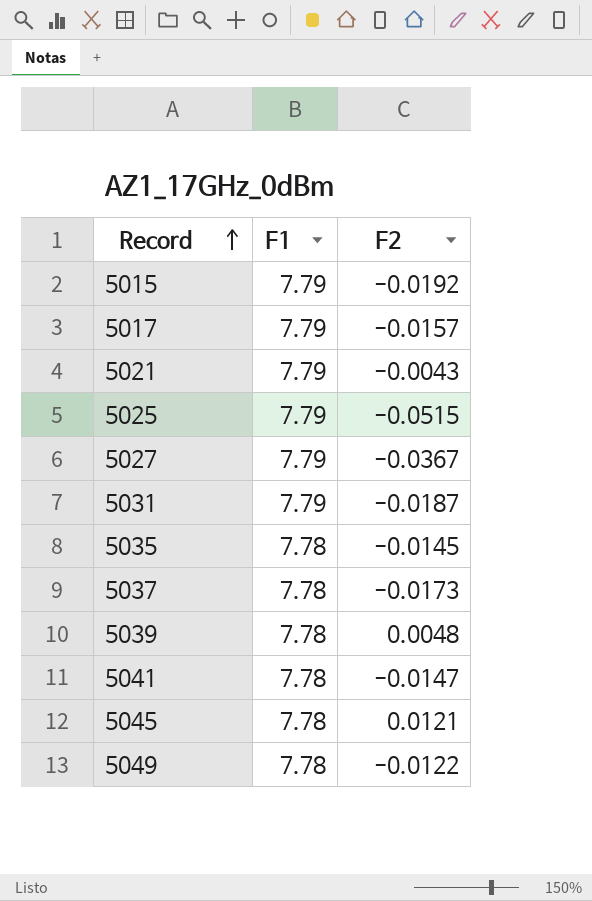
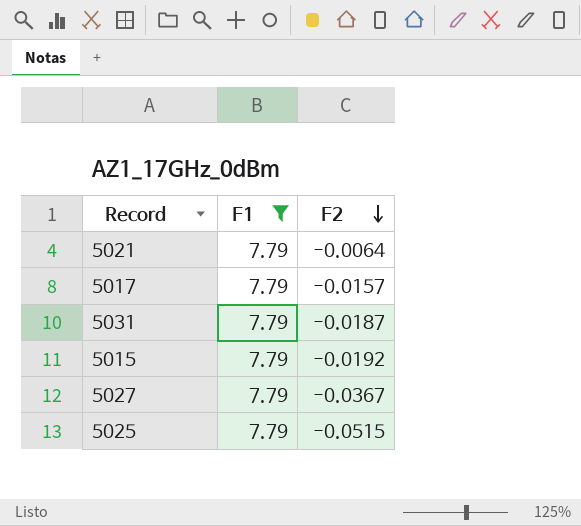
filter: none -> F1 = 7.79
row order: Record ascending -> F2 descending
5021 | F2: -0.0043 -> -0.0064

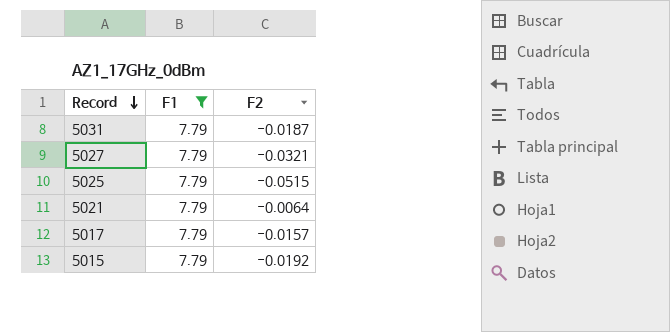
row order: F2 descending -> Record descending
5027 | F2: -0.0367 -> -0.0321

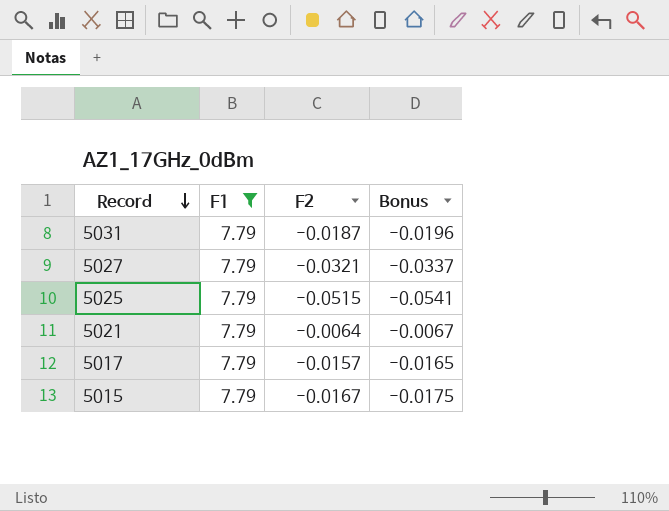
column Bonus | formula: none -> [F2] * 1.05
5015 | F2: -0.0192 -> -0.0167

